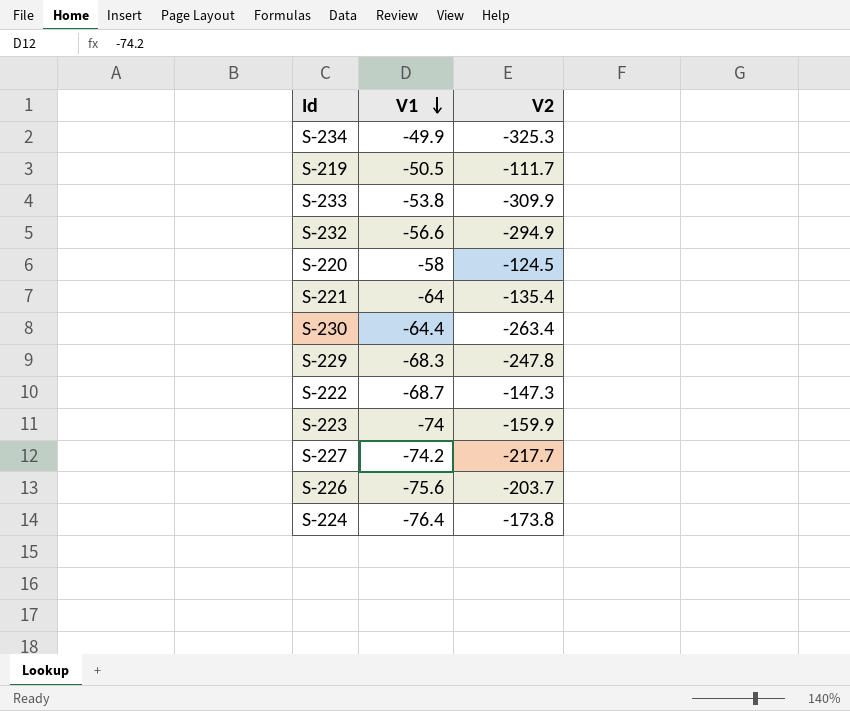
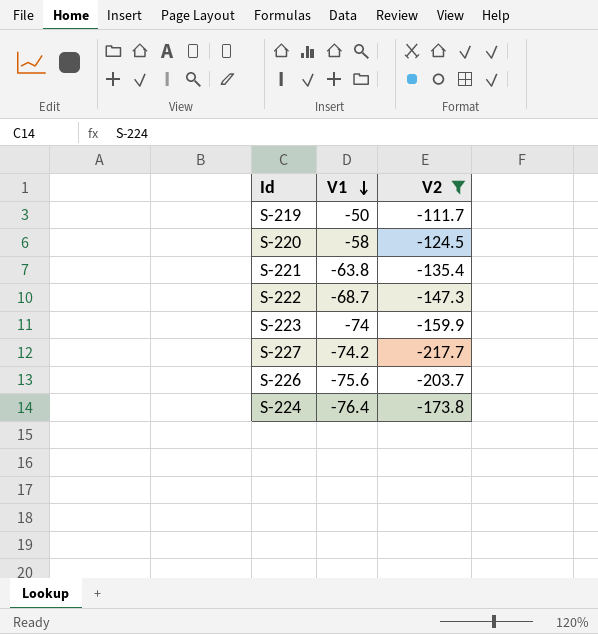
filter: none -> V2 >= -217.7
S-219 | V1: -50.5 -> -50
S-221 | V1: -64 -> -63.8

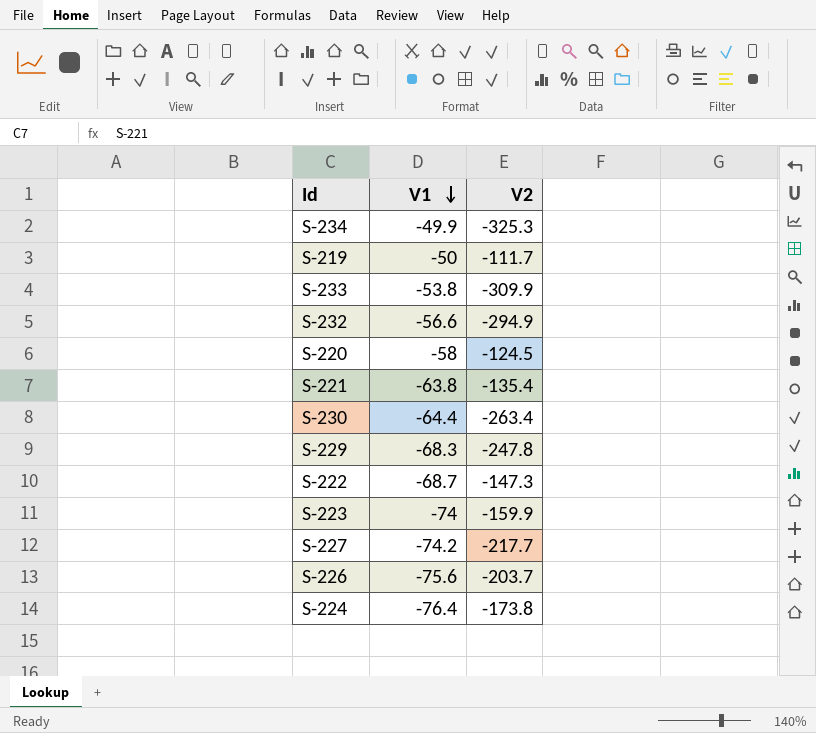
filter: V2 >= -217.7 -> none

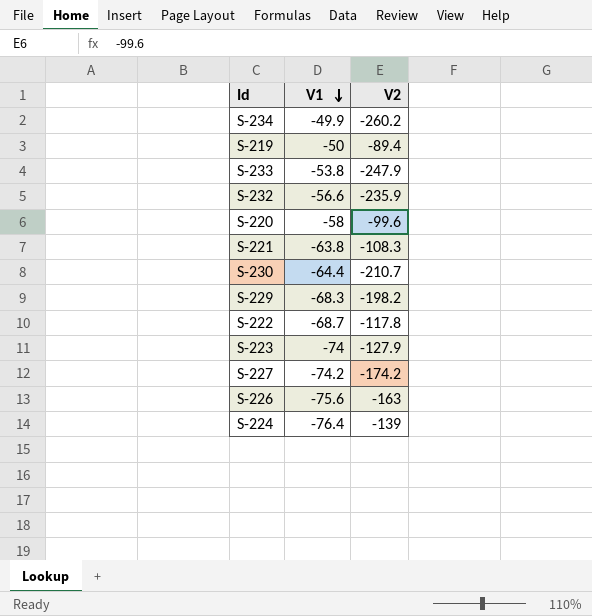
S-234 | V2: -325.3 -> -260.2
S-219 | V2: -111.7 -> -89.4
S-233 | V2: -309.9 -> -247.9
S-232 | V2: -294.9 -> -235.9
S-220 | V2: -124.5 -> -99.6
S-221 | V2: -135.4 -> -108.3
S-230 | V2: -263.4 -> -210.7
S-229 | V2: -247.8 -> -198.2
S-222 | V2: -147.3 -> -117.8
S-223 | V2: -159.9 -> -127.9
S-227 | V2: -217.7 -> -174.2
S-226 | V2: -203.7 -> -163
S-224 | V2: -173.8 -> -139

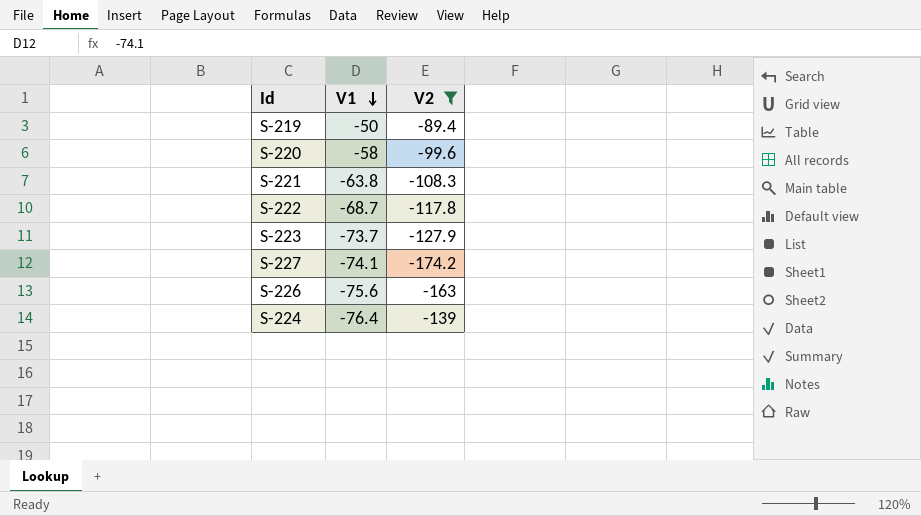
filter: none -> V2 >= -174.2
S-223 | V1: -74 -> -73.7
S-227 | V1: -74.2 -> -74.1

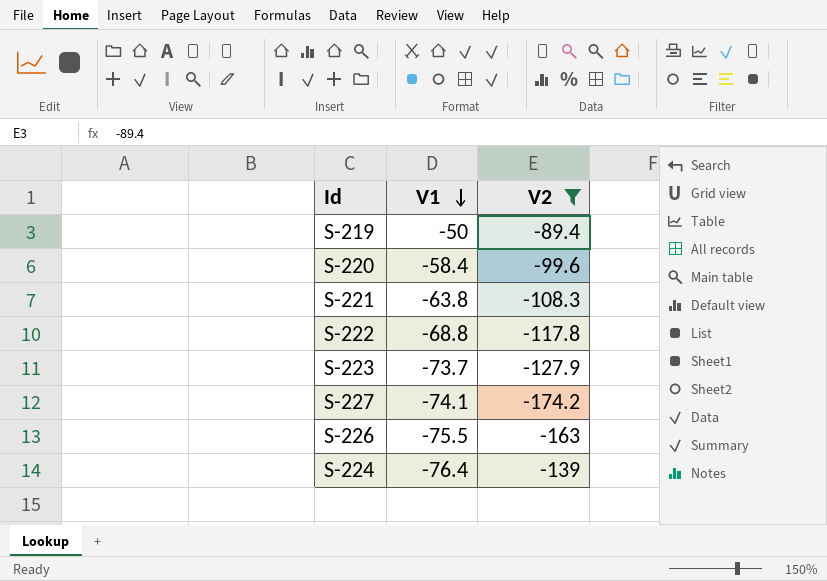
S-220 | V1: -58 -> -58.4
S-222 | V1: -68.7 -> -68.8
S-226 | V1: -75.6 -> -75.5

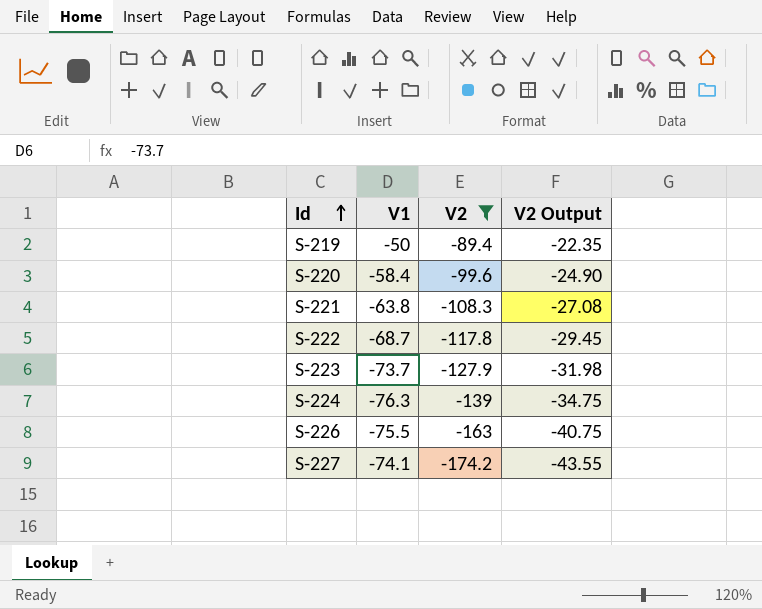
row order: V1 descending -> Id ascending
column V2 Output | formula: none -> [V2] * 0.25
S-222 | V1: -68.8 -> -68.7
S-224 | V1: -76.4 -> -76.3

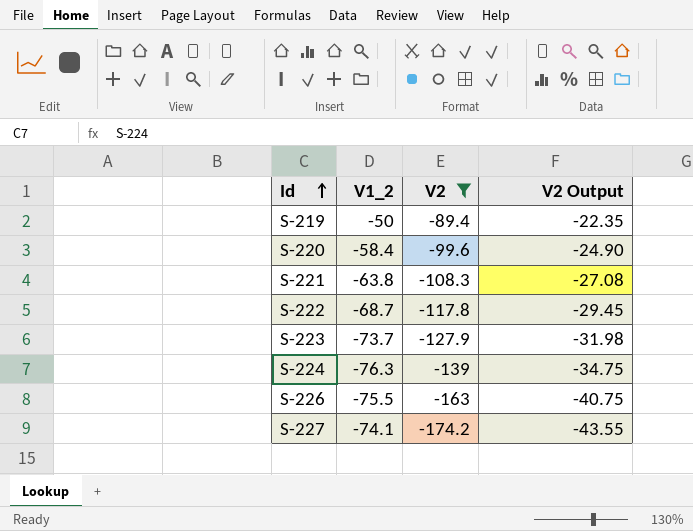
column name: V1 -> V1_2

